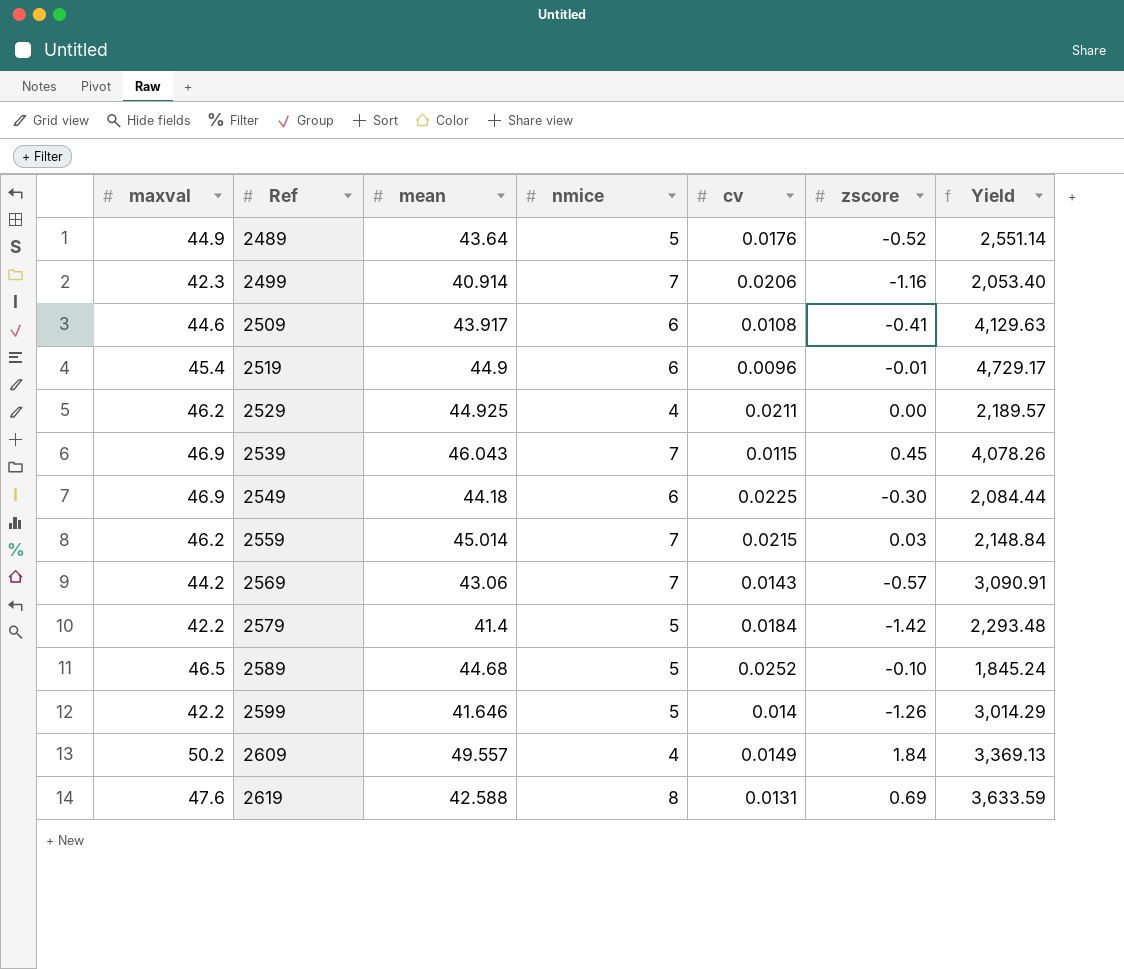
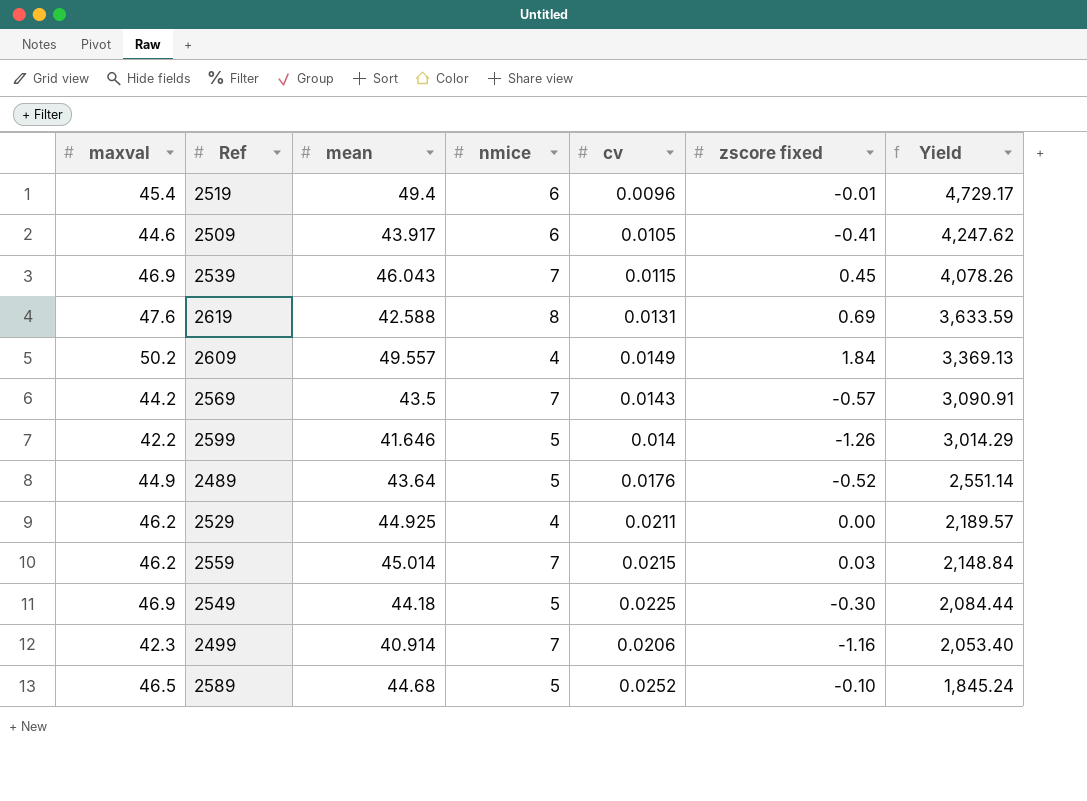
row order: Ref ascending -> Yield descending
column name: zscore -> zscore fixed
row 2579: 42.2 | 41.4 | 5 | 0.0184 | -1.42 | 2,293.48 -> none
2519 | mean: 44.9 -> 49.4
2509 | cv: 0.0108 -> 0.0105
2509 | Yield: 4,129.63 -> 4,247.62
2569 | mean: 43.06 -> 43.5
2549 | nmice: 6 -> 5

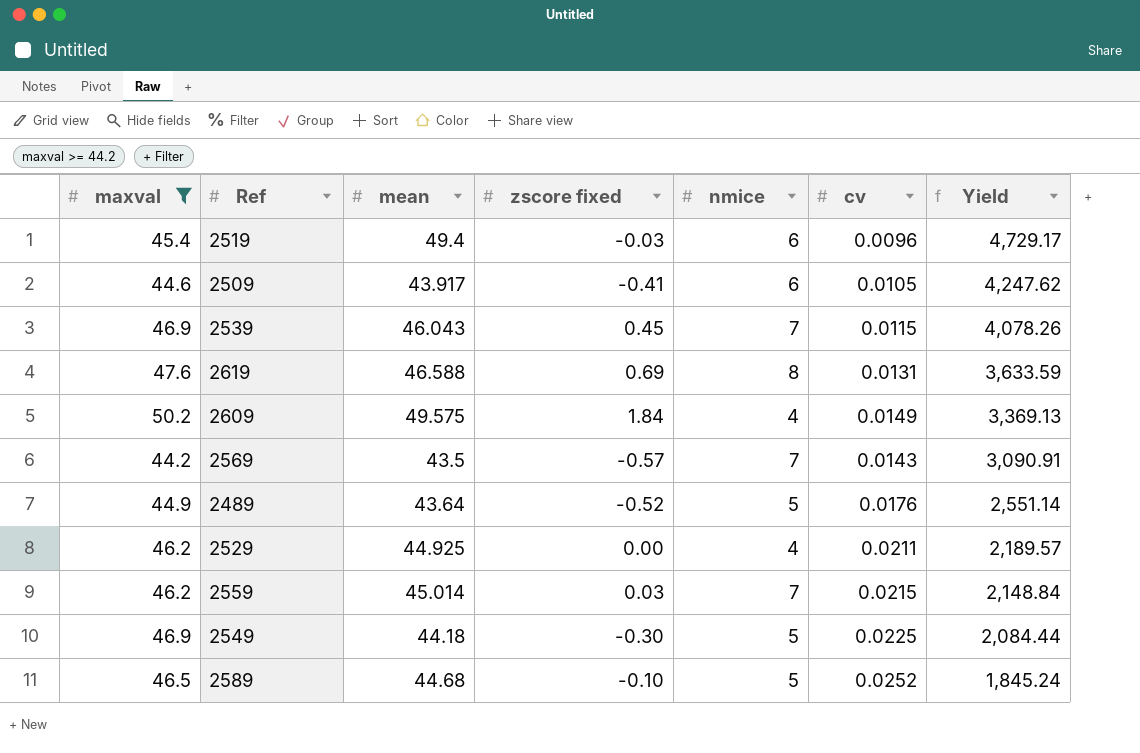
filter: none -> maxval >= 44.2
column zscore fixed | position: 6 -> 4
2519 | zscore fixed: -0.01 -> -0.03
2619 | mean: 42.588 -> 46.588
2609 | mean: 49.557 -> 49.575

